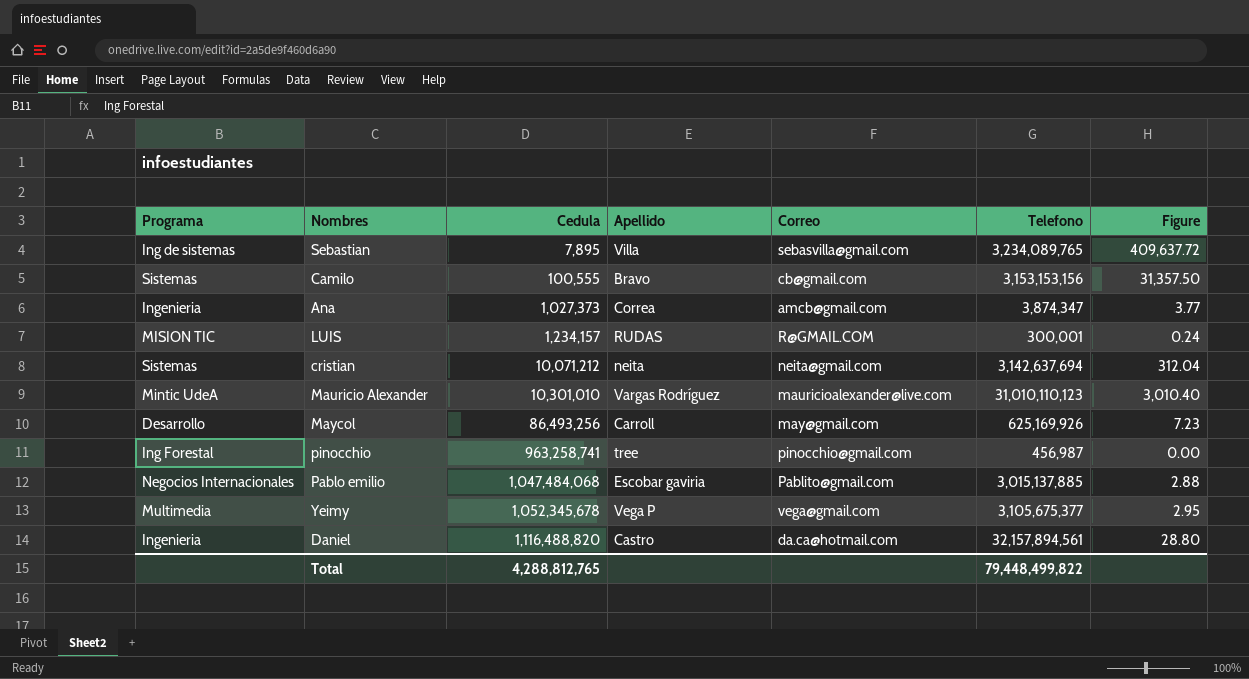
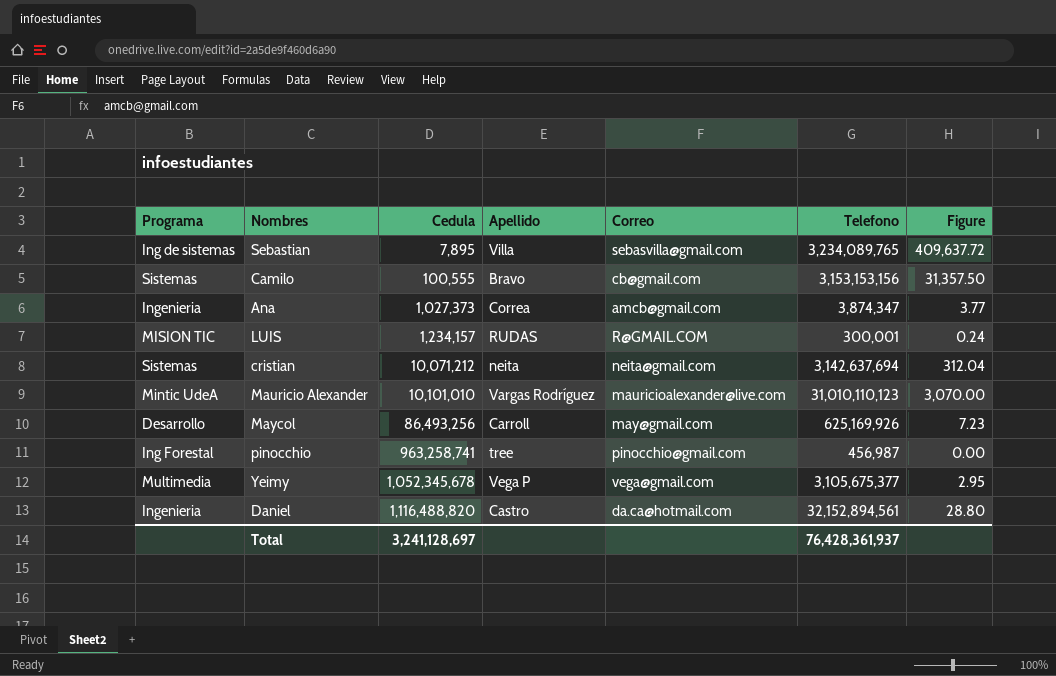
row Pablo emilio: Negocios Internacionales | 1,047,484,068 | Escobar gaviria | Pablito@gmail.com | 3,015,137,885 | 2.88 -> none
Mauricio Alexander | Cedula: 10,301,010 -> 10,101,010
Mauricio Alexander | Figure: 3,010.40 -> 3,070.00
Daniel | Telefono: 32,157,894,561 -> 32,152,894,561
Total | Cedula: 4,288,812,765 -> 3,241,128,697
Total | Telefono: 79,448,499,822 -> 76,428,361,937

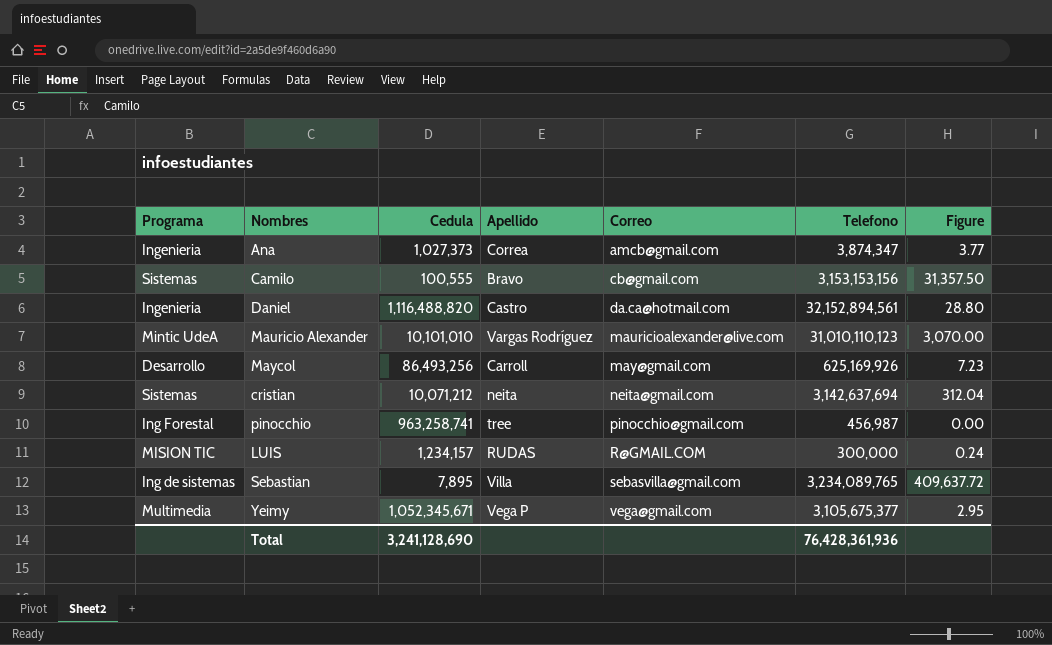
row order: Cedula ascending -> Correo ascending
LUIS | Telefono: 300,001 -> 300,000
Yeimy | Cedula: 1,052,345,678 -> 1,052,345,671
Total | Cedula: 3,241,128,697 -> 3,241,128,690
Total | Telefono: 76,428,361,937 -> 76,428,361,936

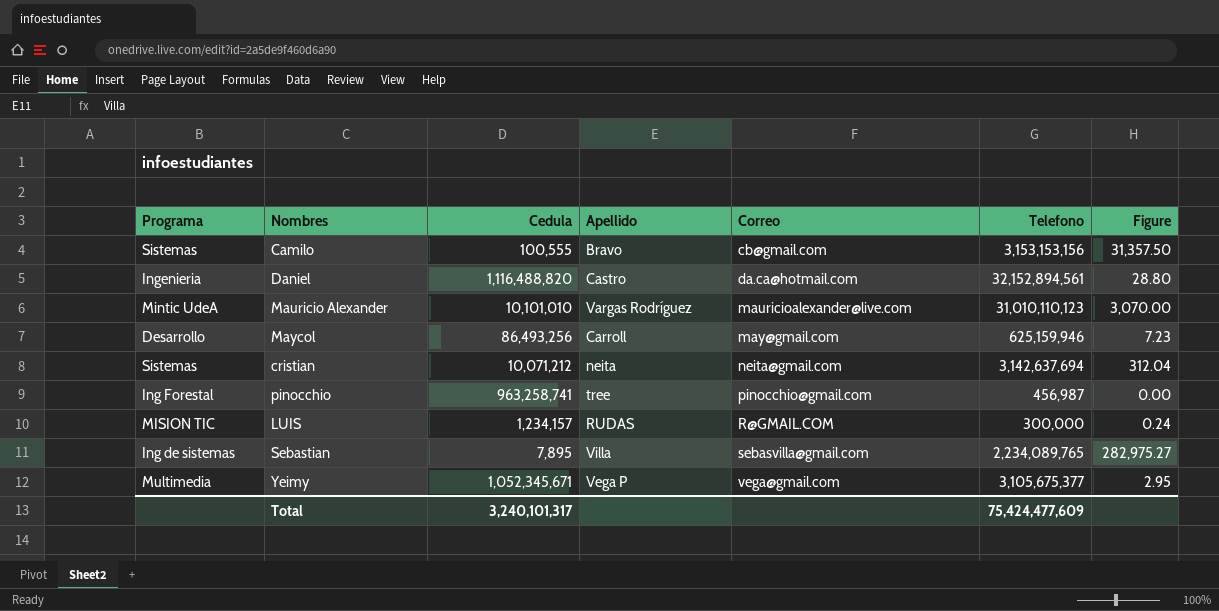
row Ana: Ingenieria | 1,027,373 | Correa | amcb@gmail.com | 3,874,347 | 3.77 -> none
Maycol | Telefono: 625,169,926 -> 625,159,946
Sebastian | Telefono: 3,234,089,765 -> 2,234,089,765
Sebastian | Figure: 409,637.72 -> 282,975.27
Total | Cedula: 3,241,128,690 -> 3,240,101,317
Total | Telefono: 76,428,361,936 -> 75,424,477,609

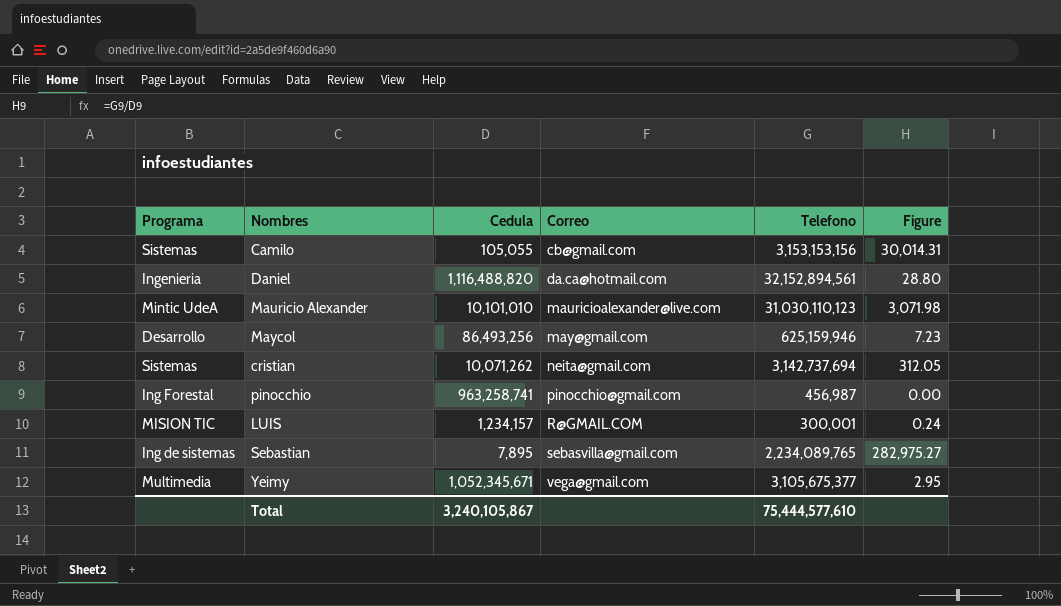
column Apellido | position: 4 -> none
Camilo | Cedula: 100,555 -> 105,055
Camilo | Figure: 31,357.50 -> 30,014.31
Mauricio Alexander | Telefono: 31,010,110,123 -> 31,030,110,123
Mauricio Alexander | Figure: 3,070.00 -> 3,071.98
cristian | Cedula: 10,071,212 -> 10,071,262
cristian | Telefono: 3,142,637,694 -> 3,142,737,694
cristian | Figure: 312.04 -> 312.05
LUIS | Telefono: 300,000 -> 300,001
Total | Cedula: 3,240,101,317 -> 3,240,105,867
Total | Telefono: 75,424,477,609 -> 75,444,577,610

